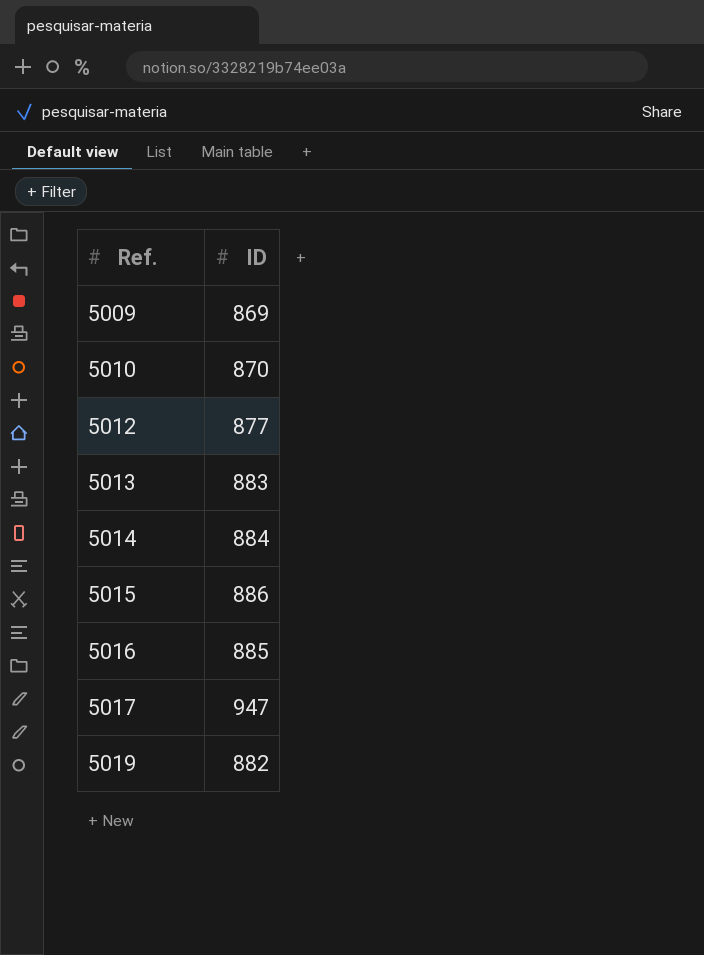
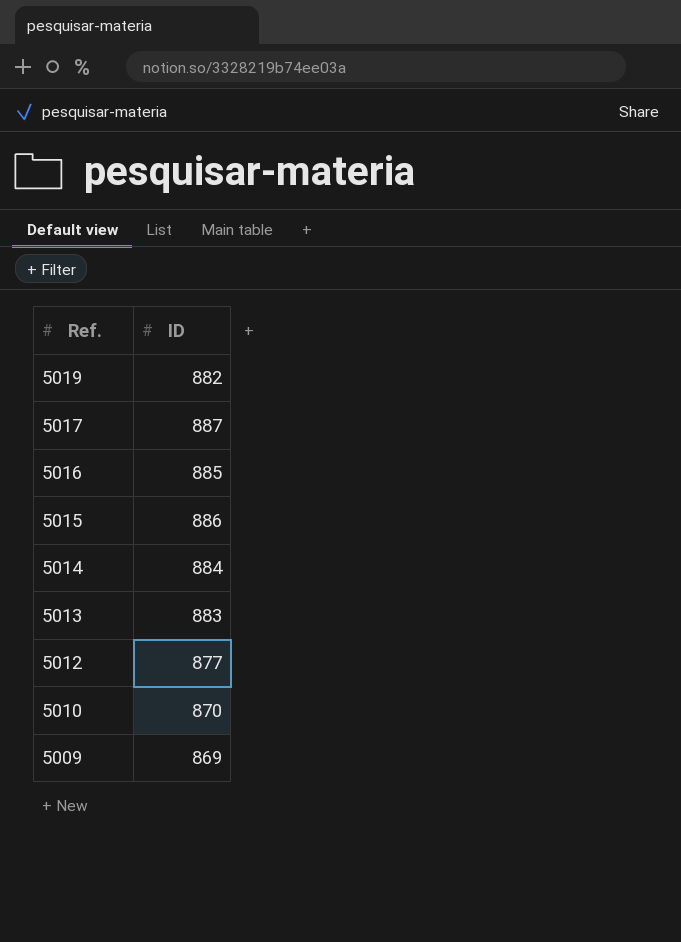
row order: Ref. ascending -> Ref. descending
5017 | ID: 947 -> 887

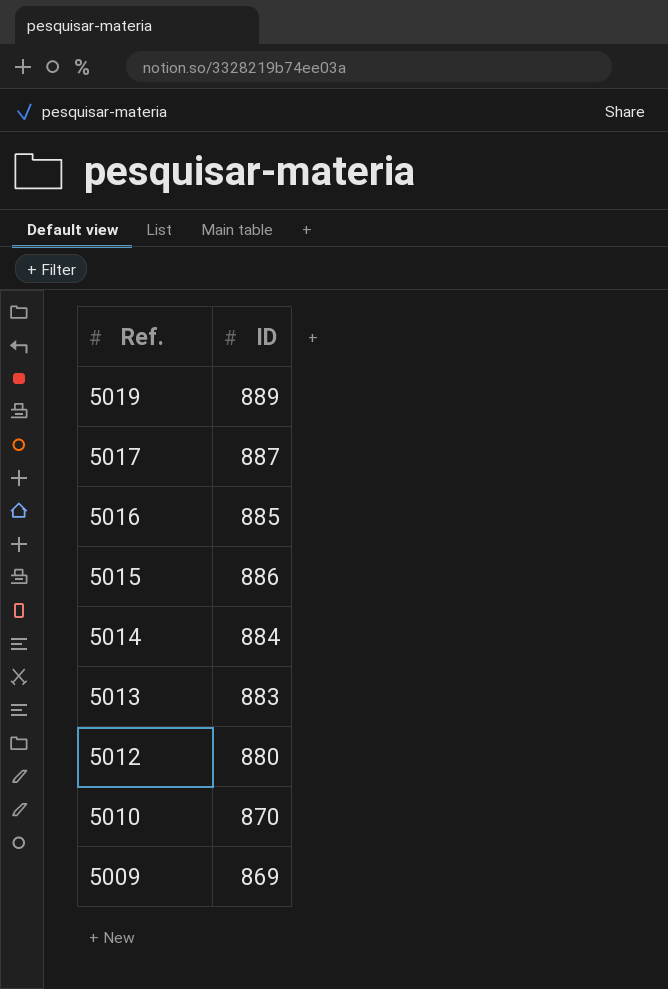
5019 | ID: 882 -> 889
5012 | ID: 877 -> 880

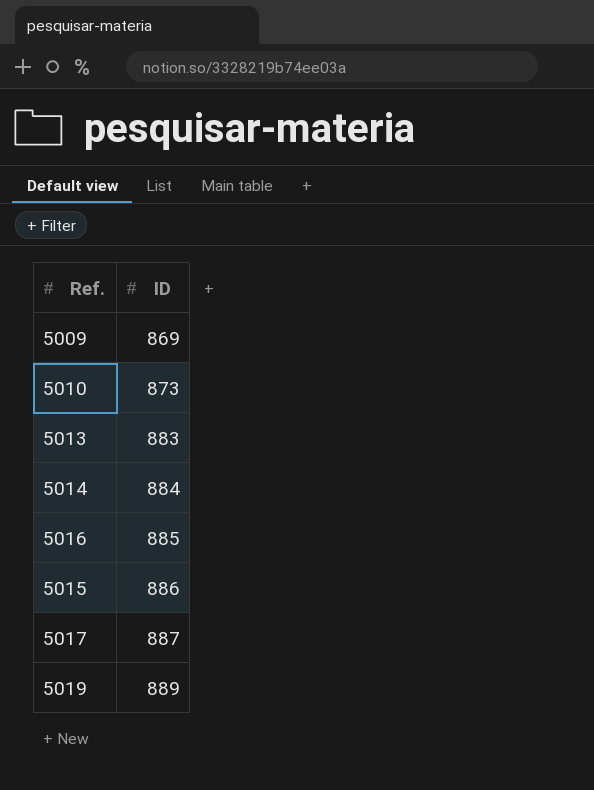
row order: Ref. descending -> ID ascending
row 5012: 880 -> none
5010 | ID: 870 -> 873

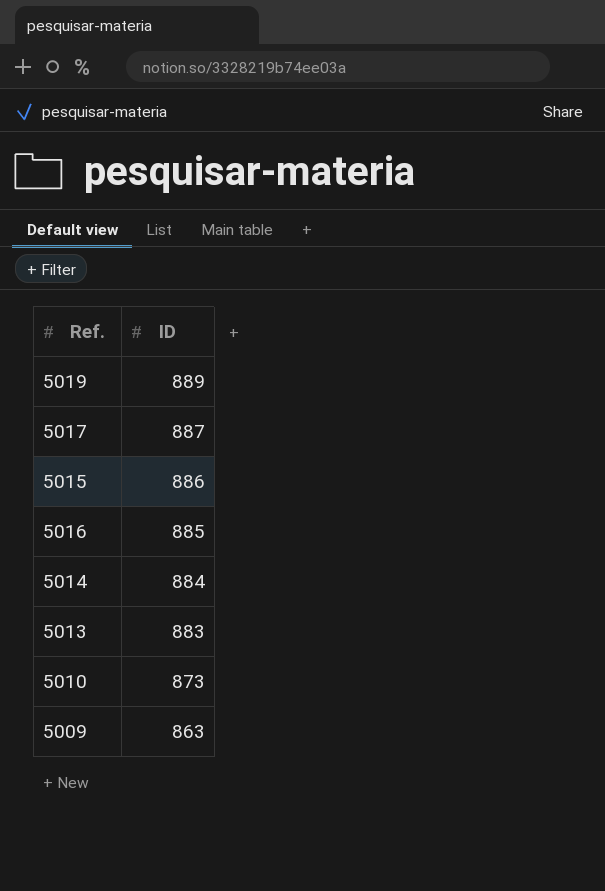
row order: ID ascending -> ID descending
5009 | ID: 869 -> 863

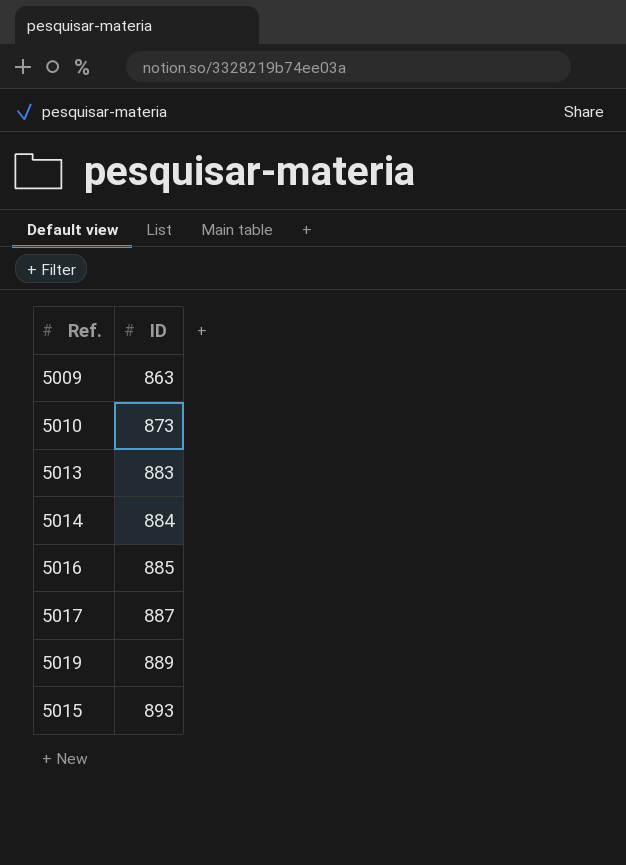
row order: ID descending -> ID ascending
5015 | ID: 886 -> 893

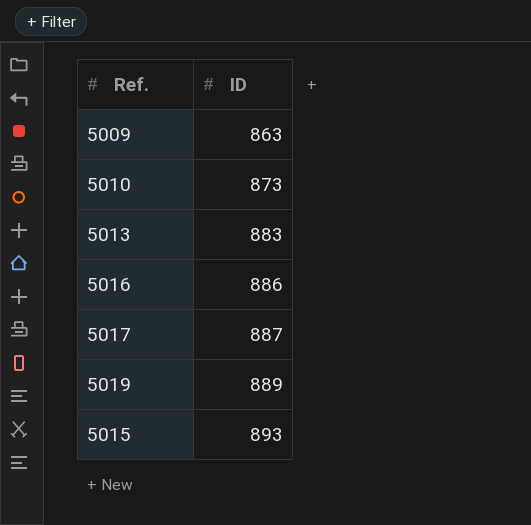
row 5014: 884 -> none
5016 | ID: 885 -> 886

